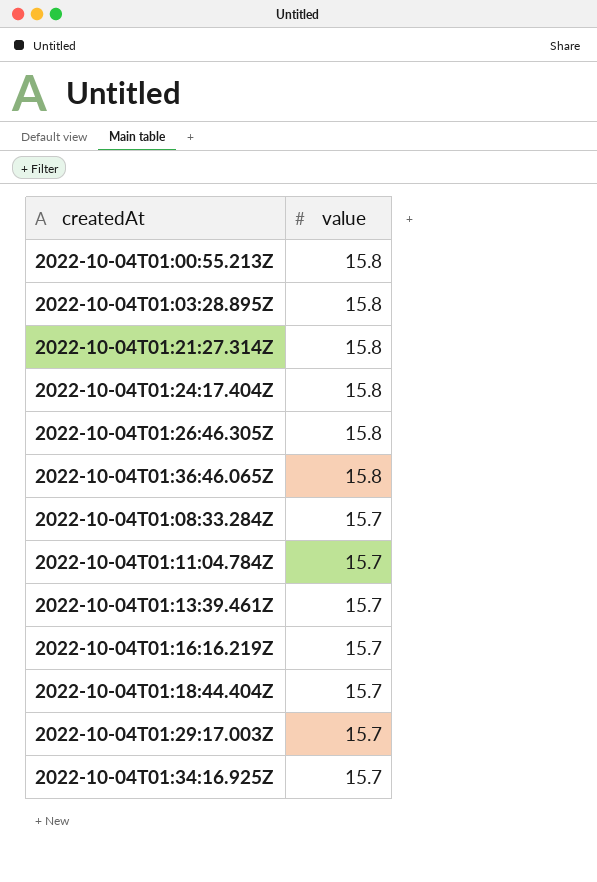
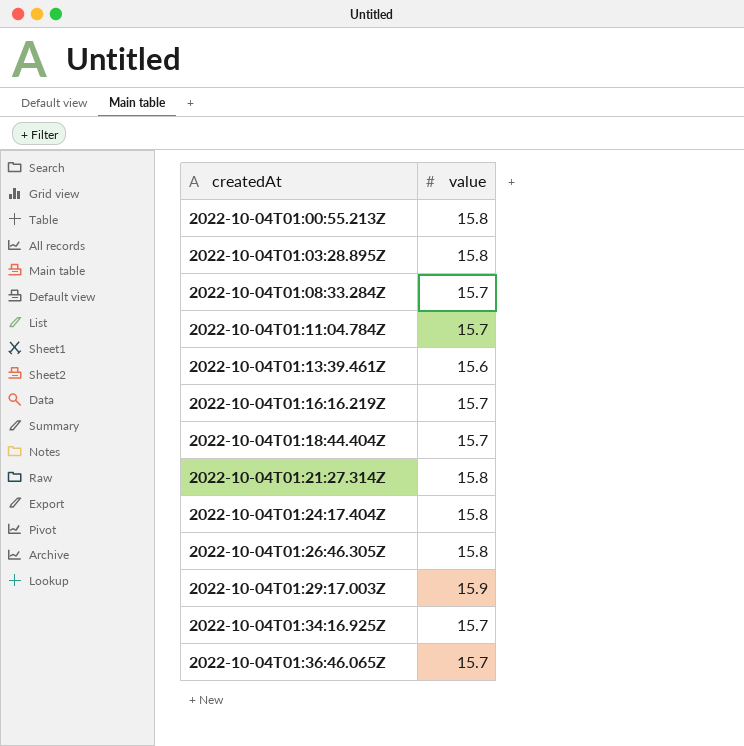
row order: value descending -> createdAt ascending
2022-10-04T01:13:39.461Z | value: 15.7 -> 15.6
2022-10-04T01:29:17.003Z | value: 15.7 -> 15.9
2022-10-04T01:36:46.065Z | value: 15.8 -> 15.7

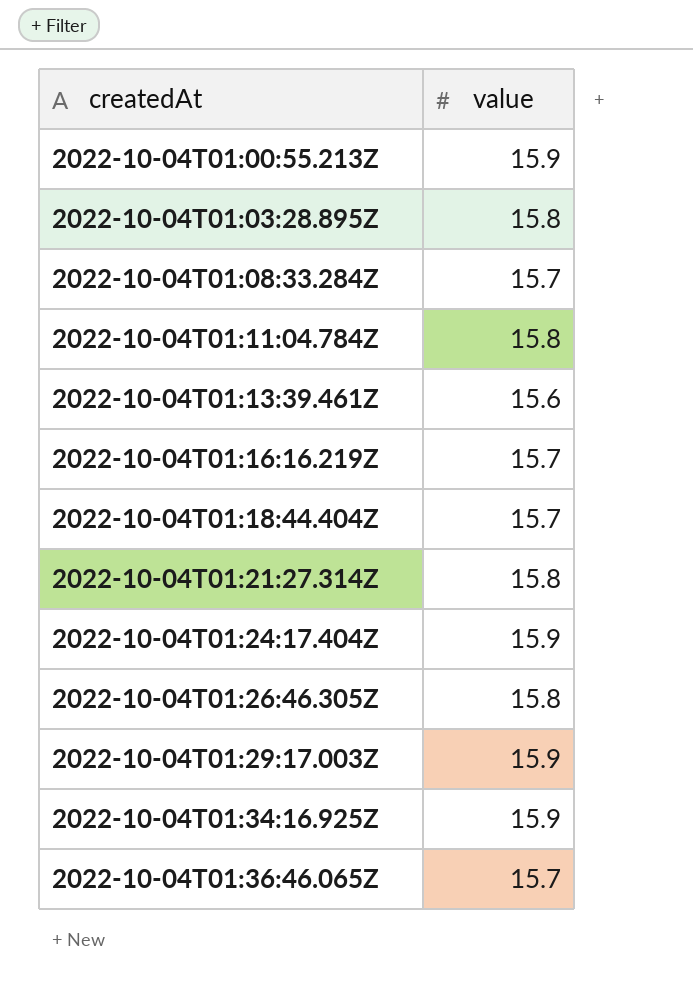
2022-10-04T01:00:55.213Z | value: 15.8 -> 15.9
2022-10-04T01:11:04.784Z | value: 15.7 -> 15.8
2022-10-04T01:24:17.404Z | value: 15.8 -> 15.9
2022-10-04T01:34:16.925Z | value: 15.7 -> 15.9

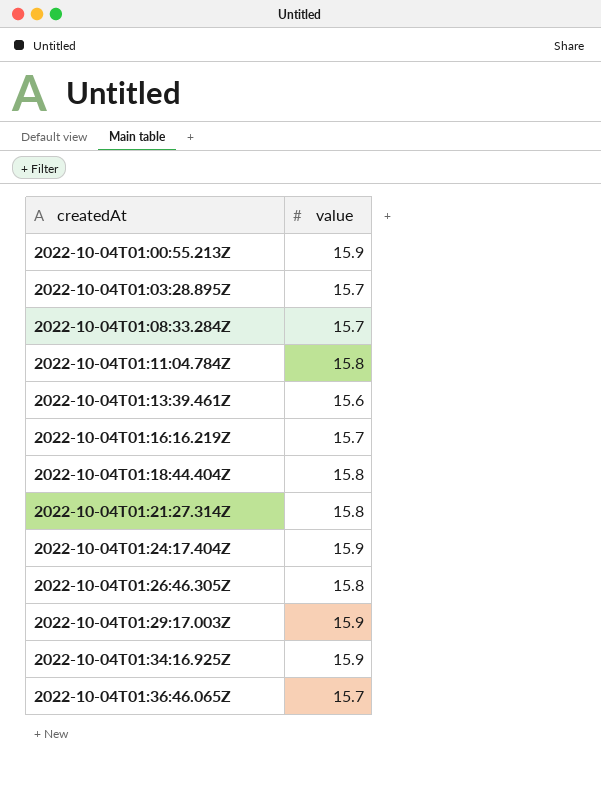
2022-10-04T01:03:28.895Z | value: 15.8 -> 15.7
2022-10-04T01:18:44.404Z | value: 15.7 -> 15.8

